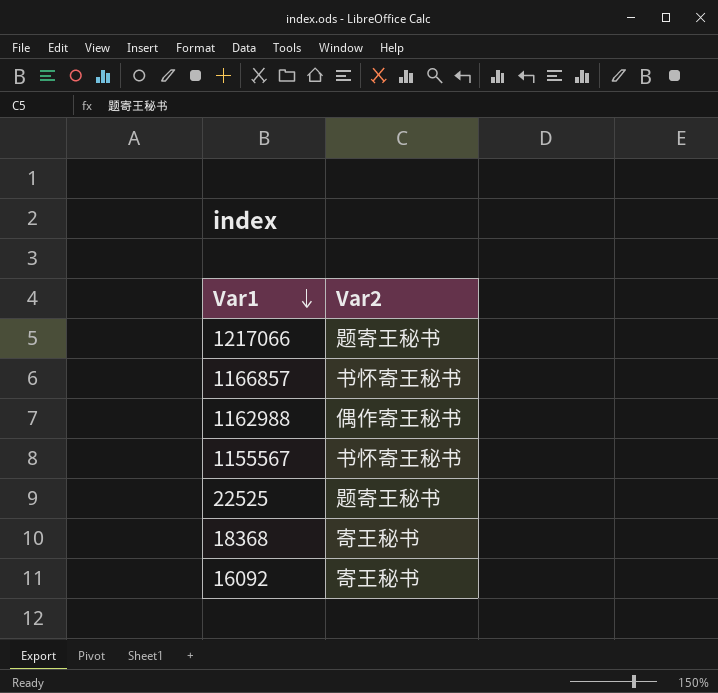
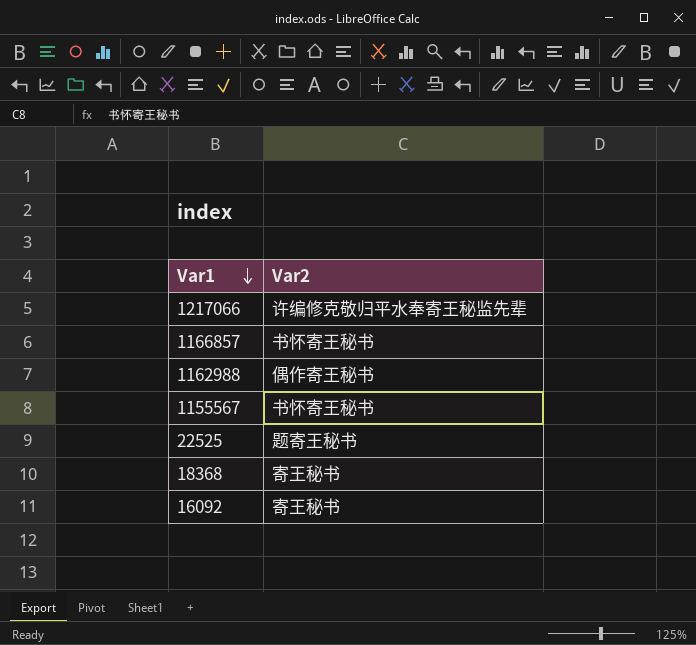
1217066 | Var2: 题寄王秘书 -> 许编修克敬归平水奉寄王秘监先辈

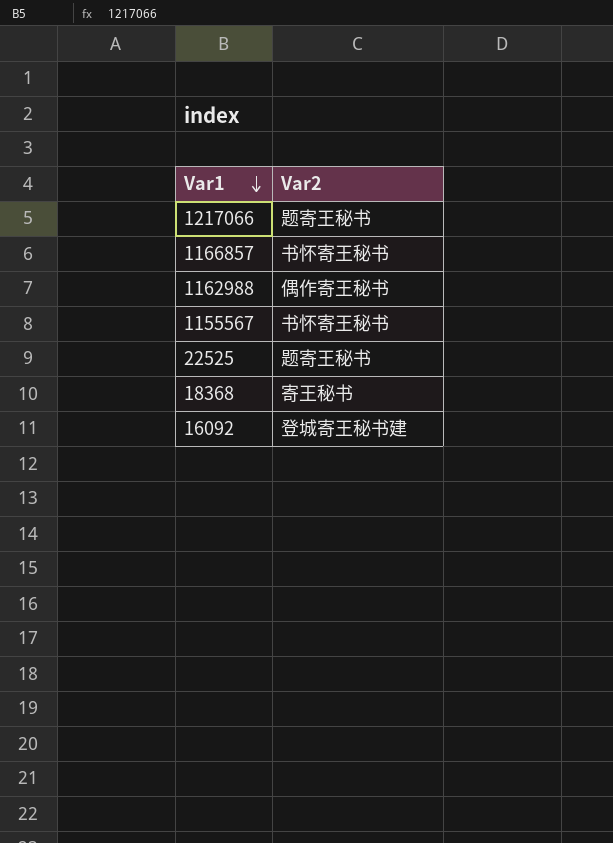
1217066 | Var2: 许编修克敬归平水奉寄王秘监先辈 -> 题寄王秘书
16092 | Var2: 寄王秘书 -> 登城寄王秘书建

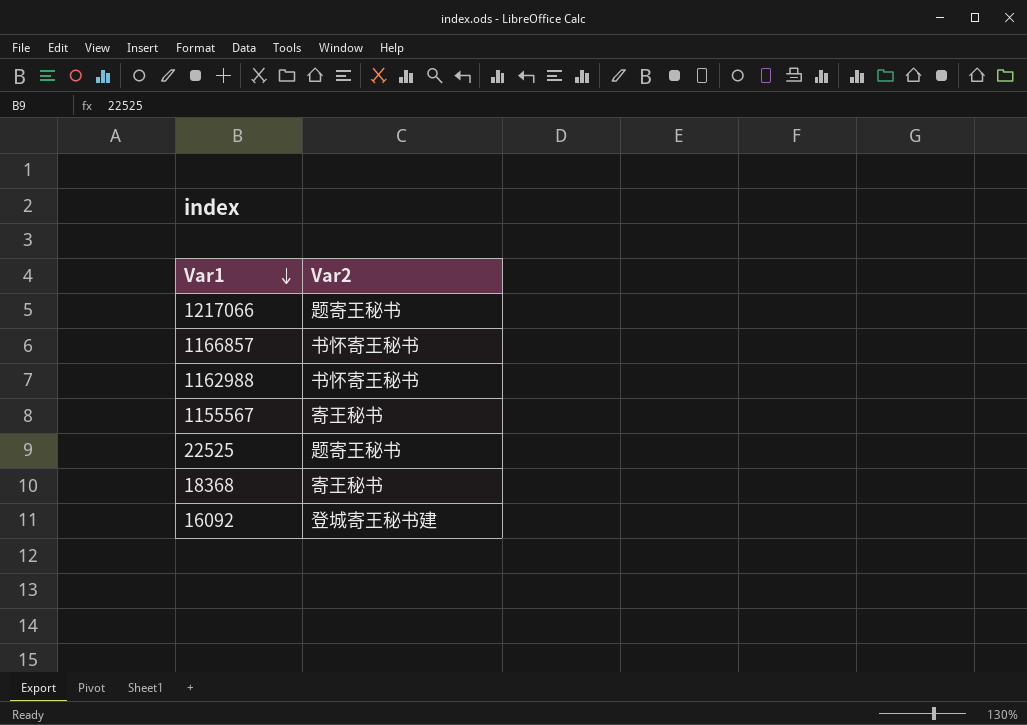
1162988 | Var2: 偶作寄王秘书 -> 书怀寄王秘书
1155567 | Var2: 书怀寄王秘书 -> 寄王秘书

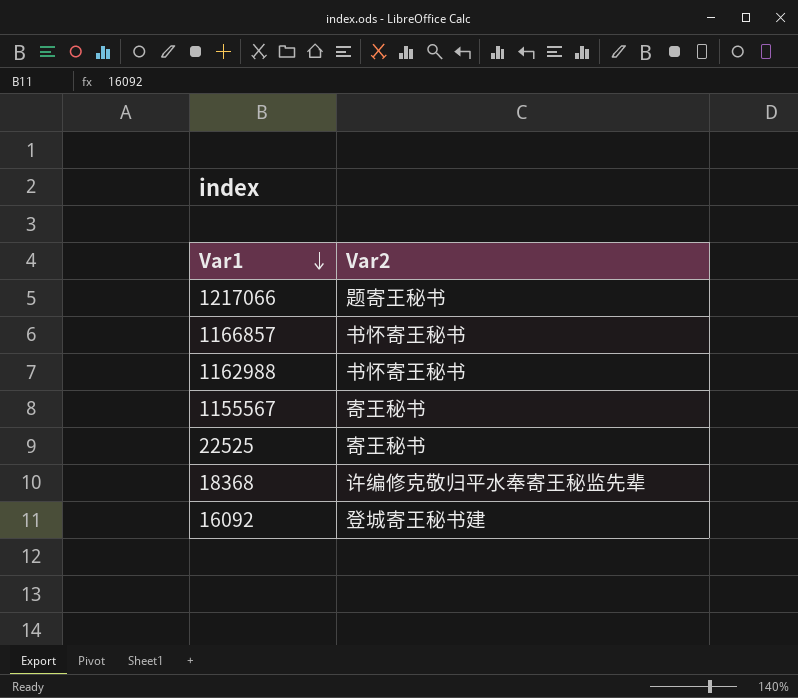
22525 | Var2: 题寄王秘书 -> 寄王秘书
18368 | Var2: 寄王秘书 -> 许编修克敬归平水奉寄王秘监先辈

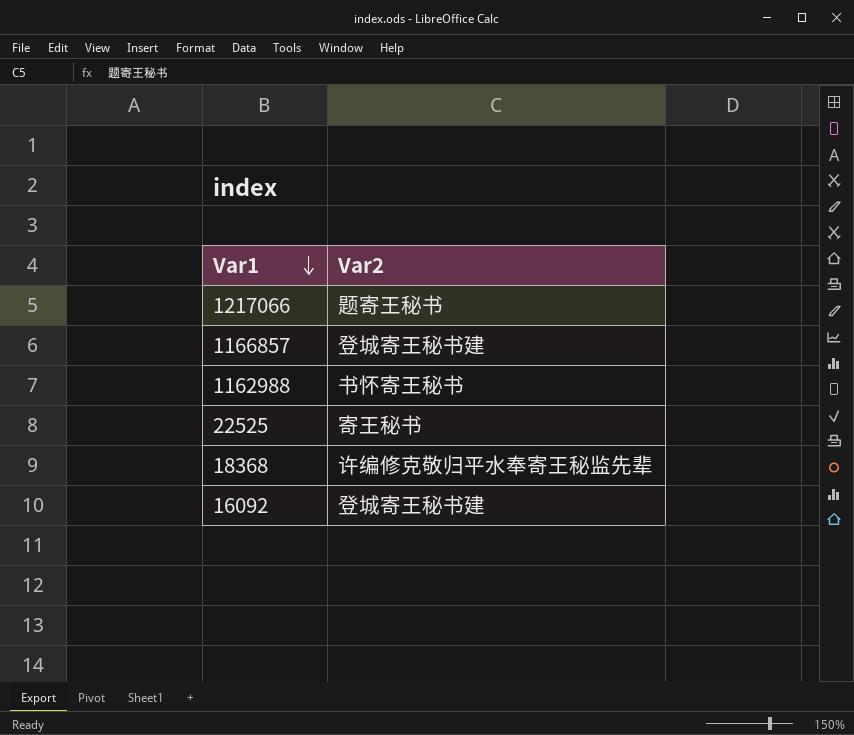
row 1155567: 寄王秘书 -> none
1166857 | Var2: 书怀寄王秘书 -> 登城寄王秘书建

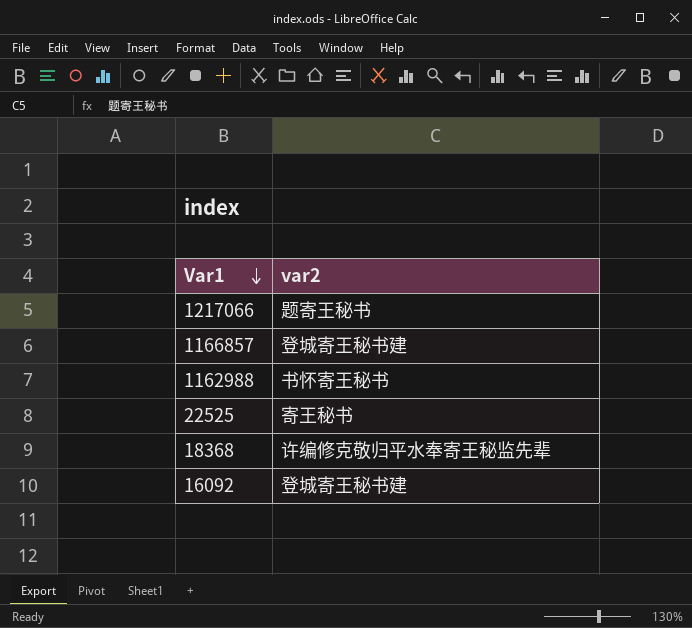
column name: Var2 -> var2

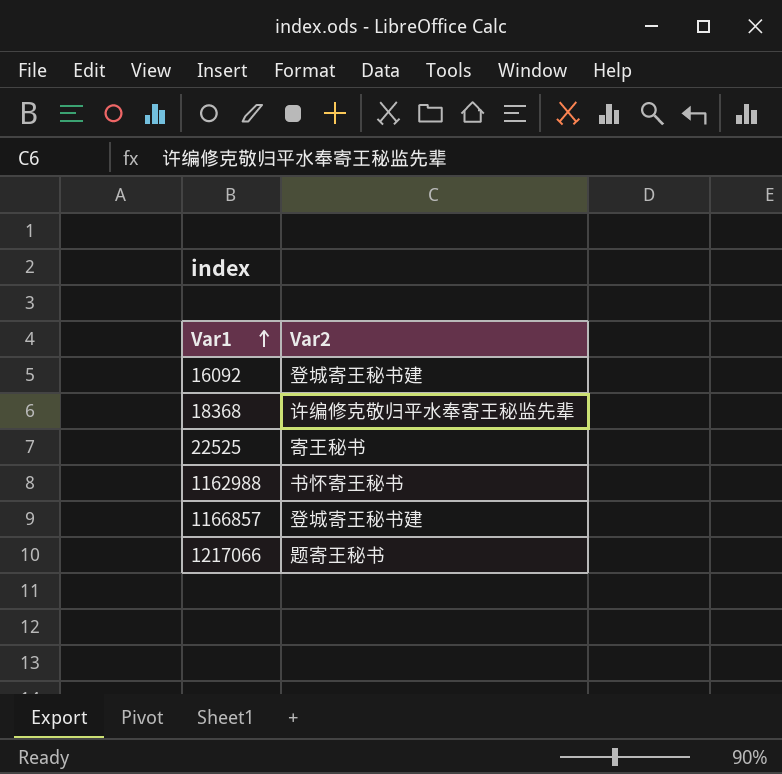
row order: Var1 descending -> Var1 ascending
column name: var2 -> Var2

